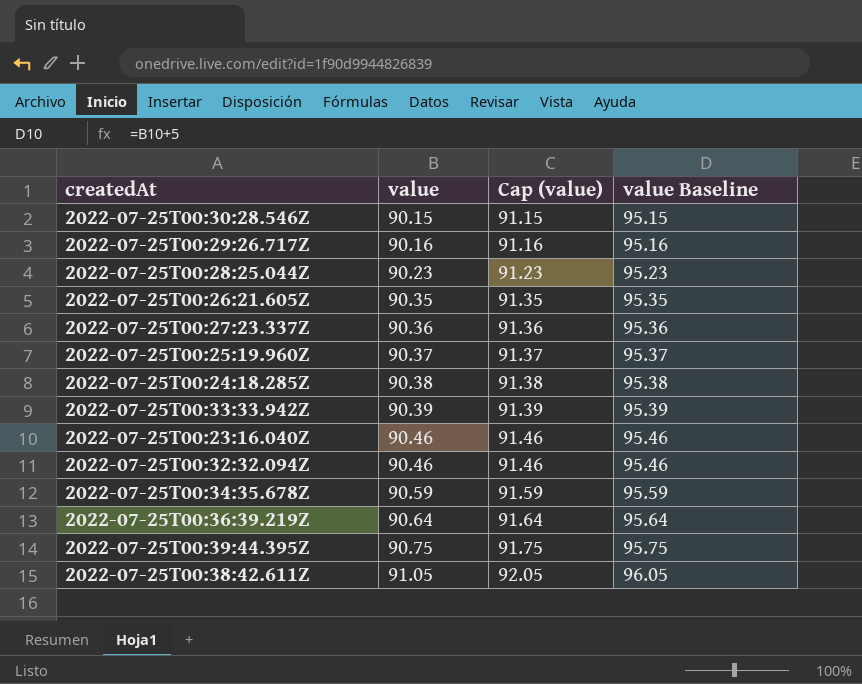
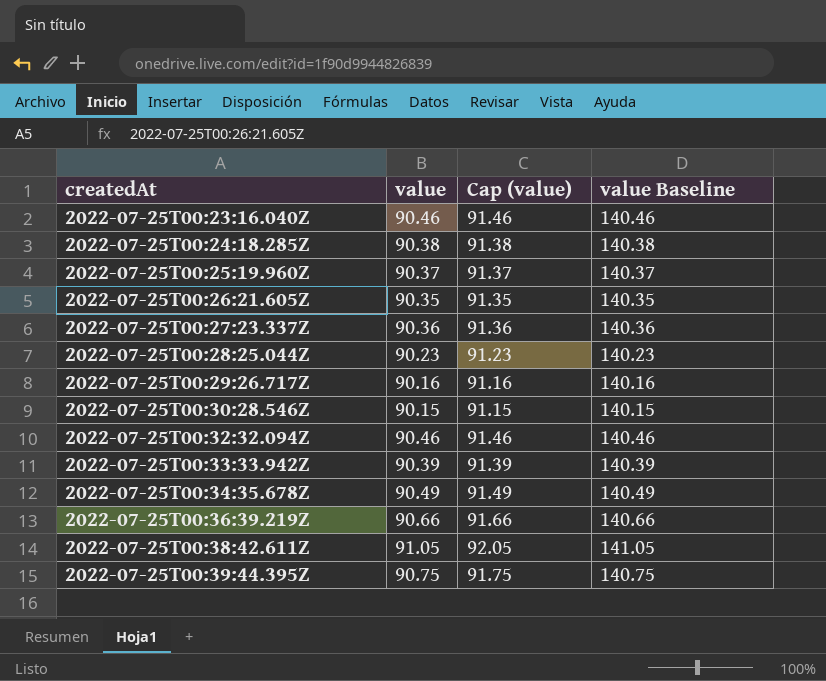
row order: value ascending -> createdAt ascending
column value Baseline | formula: [value] + 5 -> [value] + 50
2022-07-25T00:34:35.678Z | value: 90.59 -> 90.49
2022-07-25T00:34:35.678Z | Cap (value): 91.59 -> 91.49
2022-07-25T00:36:39.219Z | value: 90.64 -> 90.66
2022-07-25T00:36:39.219Z | Cap (value): 91.64 -> 91.66

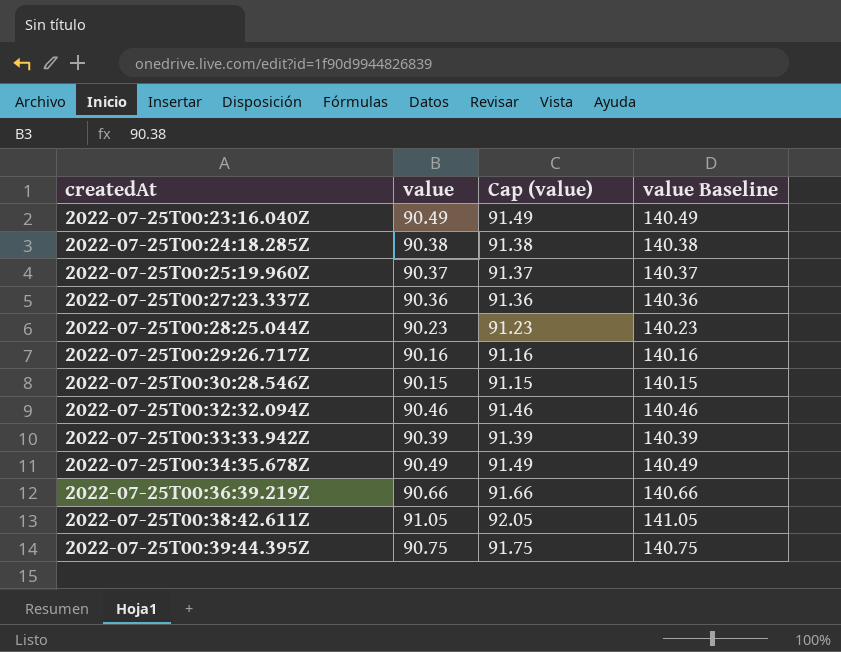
row 2022-07-25T00:26:21.605Z: 90.35 | 91.35 | 140.35 -> none
2022-07-25T00:23:16.040Z | value: 90.46 -> 90.49
2022-07-25T00:23:16.040Z | Cap (value): 91.46 -> 91.49
2022-07-25T00:23:16.040Z | value Baseline: 140.46 -> 140.49

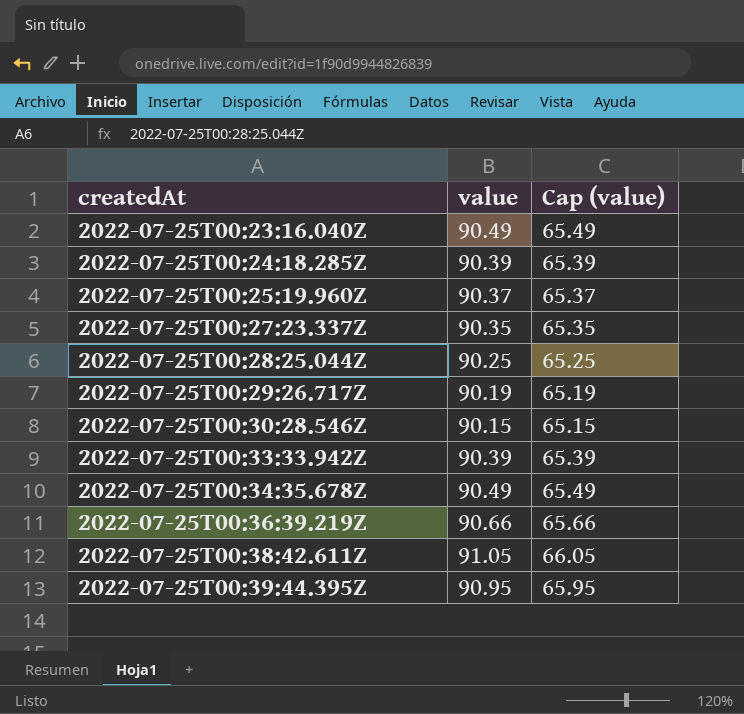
column value Baseline | formula: [value] + 50 -> none
column Cap (value) | formula: [value] + 1 -> [value] - 25
row 2022-07-25T00:32:32.094Z: 90.46 | 91.46 | 140.46 -> none
2022-07-25T00:24:18.285Z | value: 90.38 -> 90.39
2022-07-25T00:27:23.337Z | value: 90.36 -> 90.35
2022-07-25T00:28:25.044Z | value: 90.23 -> 90.25
2022-07-25T00:29:26.717Z | value: 90.16 -> 90.19
2022-07-25T00:39:44.395Z | value: 90.75 -> 90.95

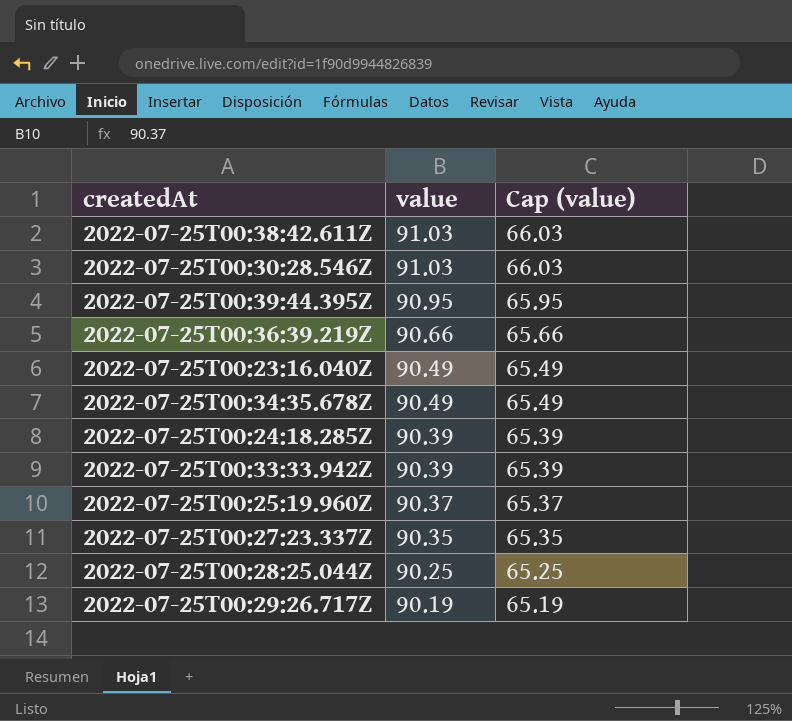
row order: createdAt ascending -> value descending
2022-07-25T00:38:42.611Z | value: 91.05 -> 91.03
2022-07-25T00:38:42.611Z | Cap (value): 66.05 -> 66.03
2022-07-25T00:30:28.546Z | value: 90.15 -> 91.03
2022-07-25T00:30:28.546Z | Cap (value): 65.15 -> 66.03

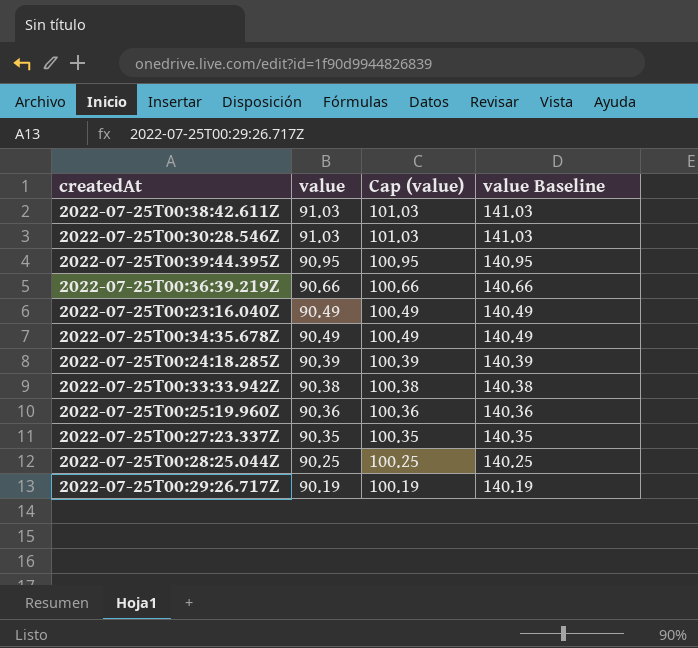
column Cap (value) | formula: [value] - 25 -> [value] + 10
column value Baseline | formula: none -> [value] + 50
2022-07-25T00:33:33.942Z | value: 90.39 -> 90.38
2022-07-25T00:25:19.960Z | value: 90.37 -> 90.36

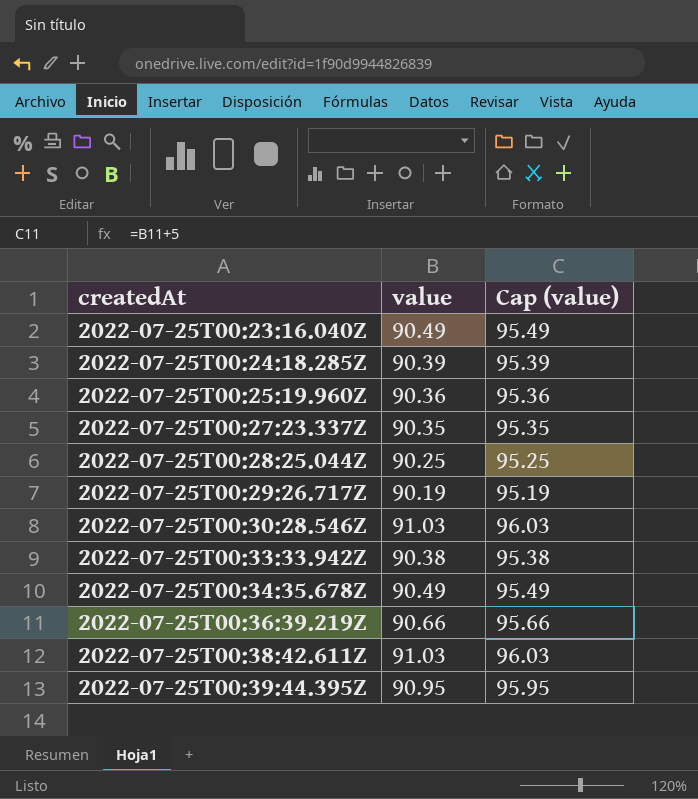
row order: value descending -> createdAt ascending
column value Baseline | formula: [value] + 50 -> none
column Cap (value) | formula: [value] + 10 -> [value] + 5

